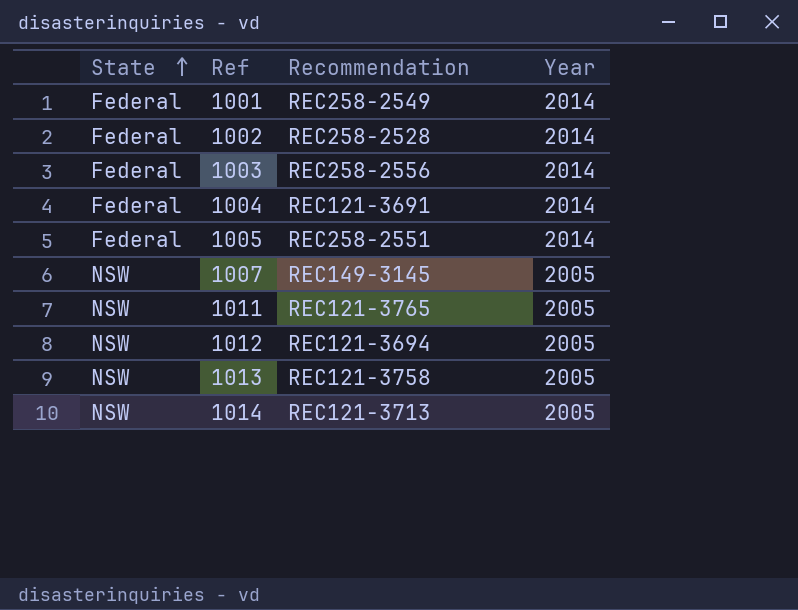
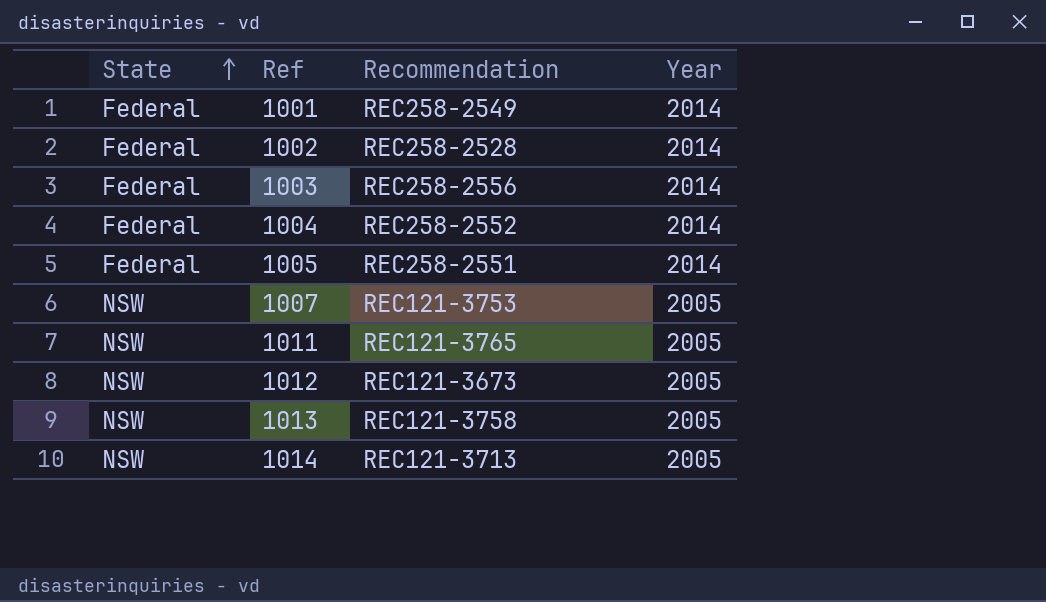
1004 | Recommendation: REC121-3691 -> REC258-2552
1007 | Recommendation: REC149-3145 -> REC121-3753
1012 | Recommendation: REC121-3694 -> REC121-3673

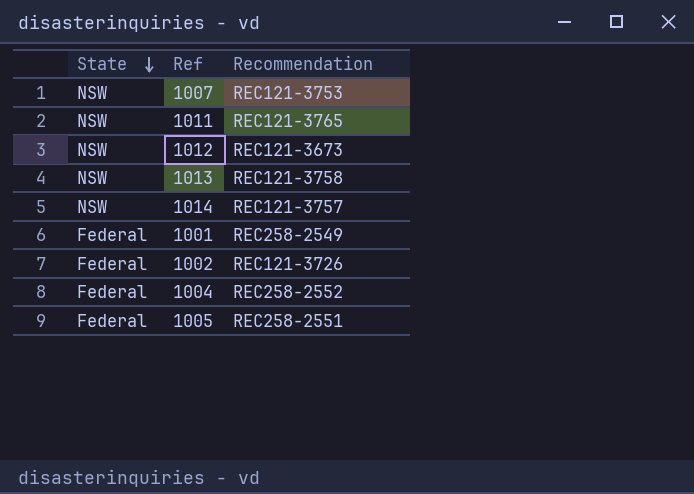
row order: State ascending -> State descending
column Year | position: 4 -> none
row 1003: Federal | REC258-2556 | 2014 -> none
1014 | Recommendation: REC121-3713 -> REC121-3757
1002 | Recommendation: REC258-2528 -> REC121-3726

